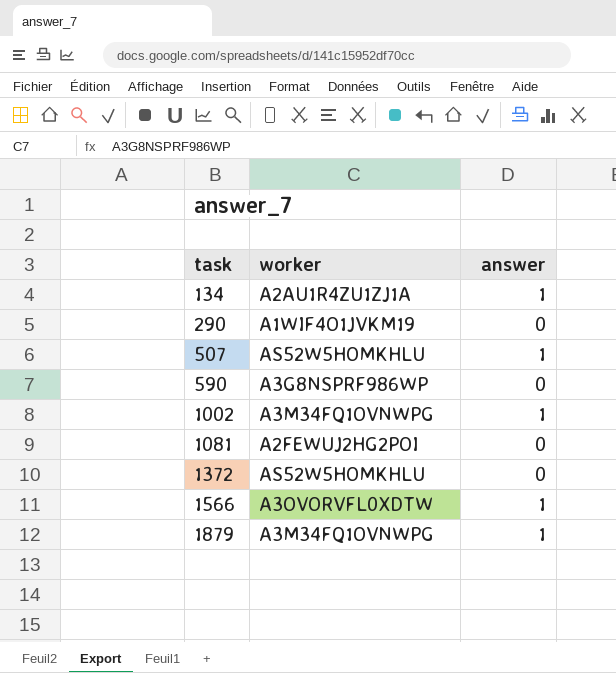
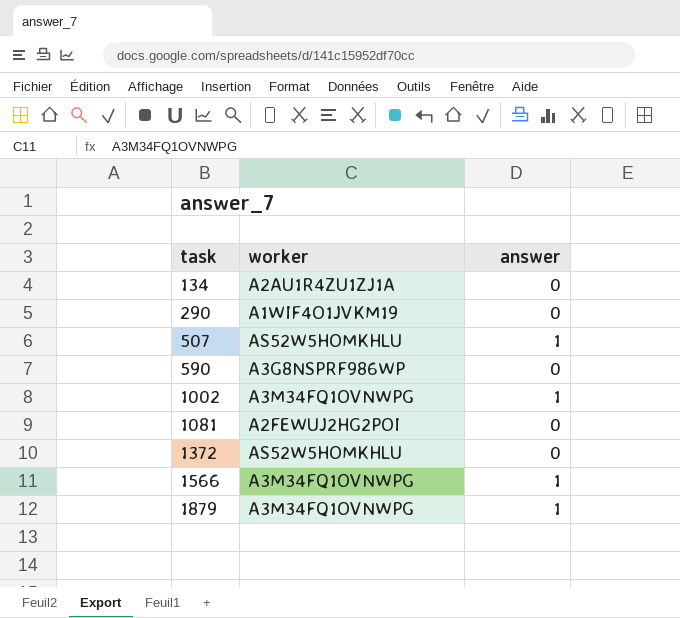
134 | answer: 1 -> 0
1566 | worker: A3OVORVFL0XDTW -> A3M34FQ1OVNWPG

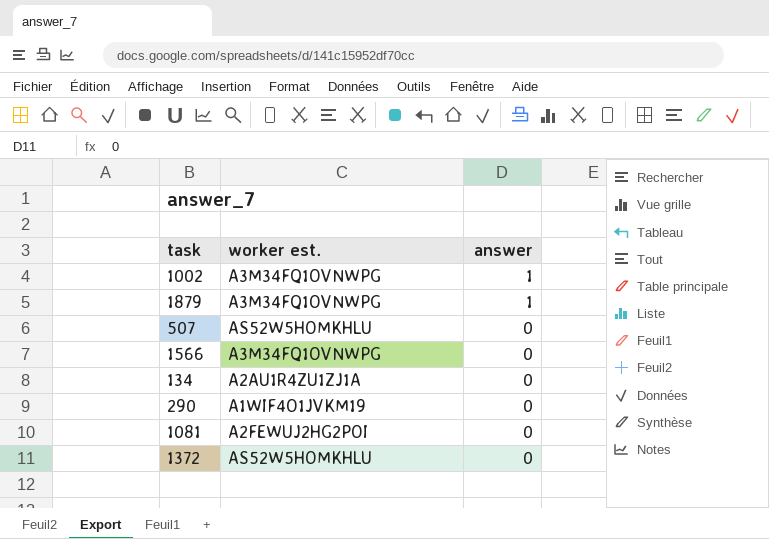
row order: task ascending -> answer descending
column name: worker -> worker est.
row 590: A3G8NSPRF986WP | 0 -> none
507 | answer: 1 -> 0
1566 | answer: 1 -> 0

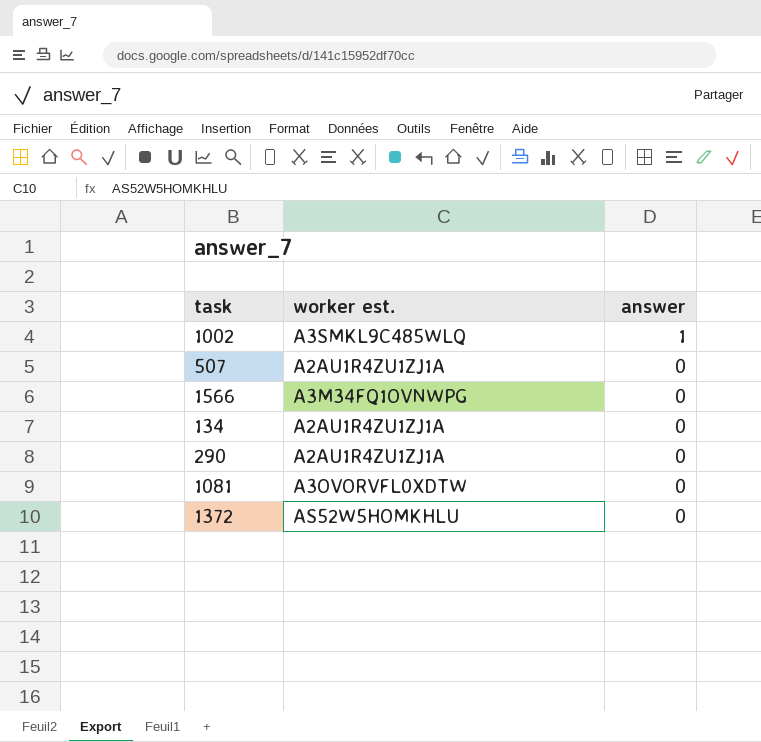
row 1879: A3M34FQ1OVNWPG | 1 -> none
1002 | worker est.: A3M34FQ1OVNWPG -> A3SMKL9C485WLQ
507 | worker est.: AS52W5HOMKHLU -> A2AU1R4ZU1ZJ1A
290 | worker est.: A1WIF4O1JVKM19 -> A2AU1R4ZU1ZJ1A
1081 | worker est.: A2FEWUJ2HG2POI -> A3OVORVFL0XDTW

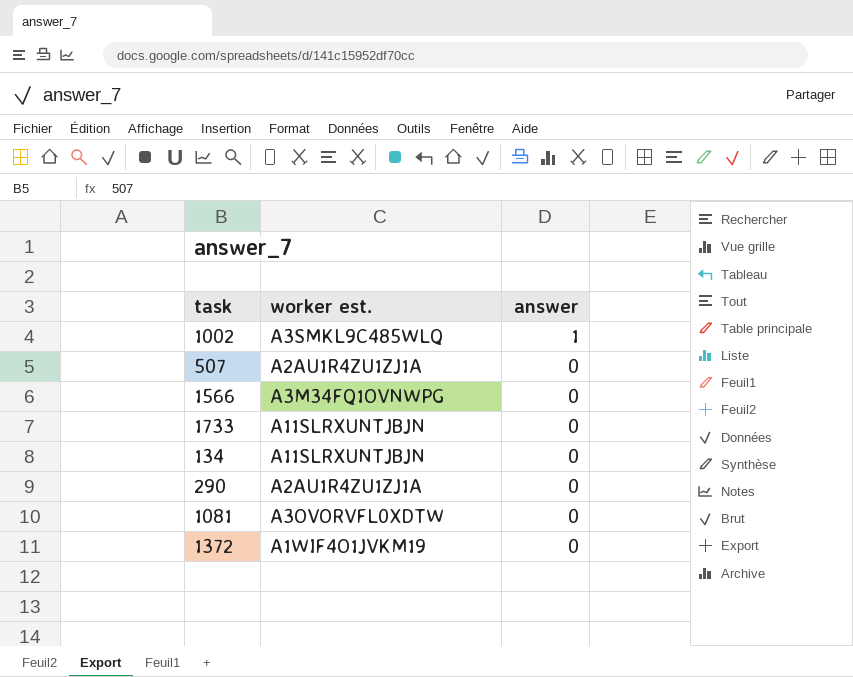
row 1733: none -> A11SLRXUNTJBJN | 0
134 | worker est.: A2AU1R4ZU1ZJ1A -> A11SLRXUNTJBJN
1372 | worker est.: AS52W5HOMKHLU -> A1WIF4O1JVKM19

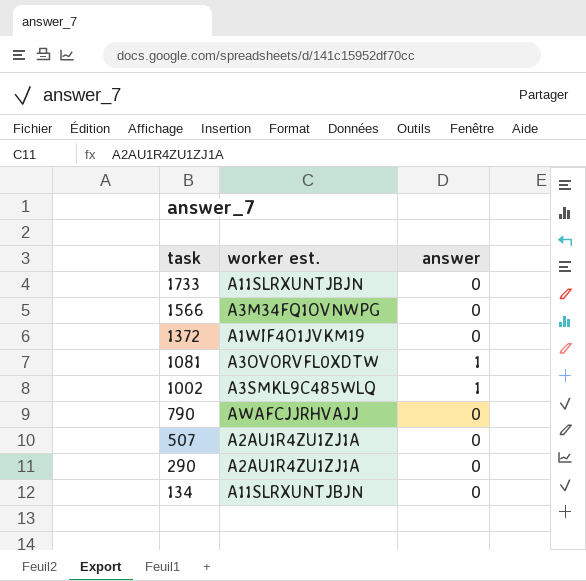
row order: answer descending -> task descending
1081 | answer: 0 -> 1
row 790: none -> AWAFCJJRHVAJJ | 0

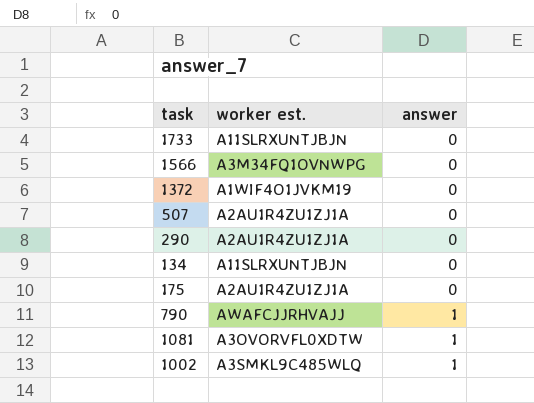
row order: task descending -> answer ascending
row 175: none -> A2AU1R4ZU1ZJ1A | 0
790 | answer: 0 -> 1

